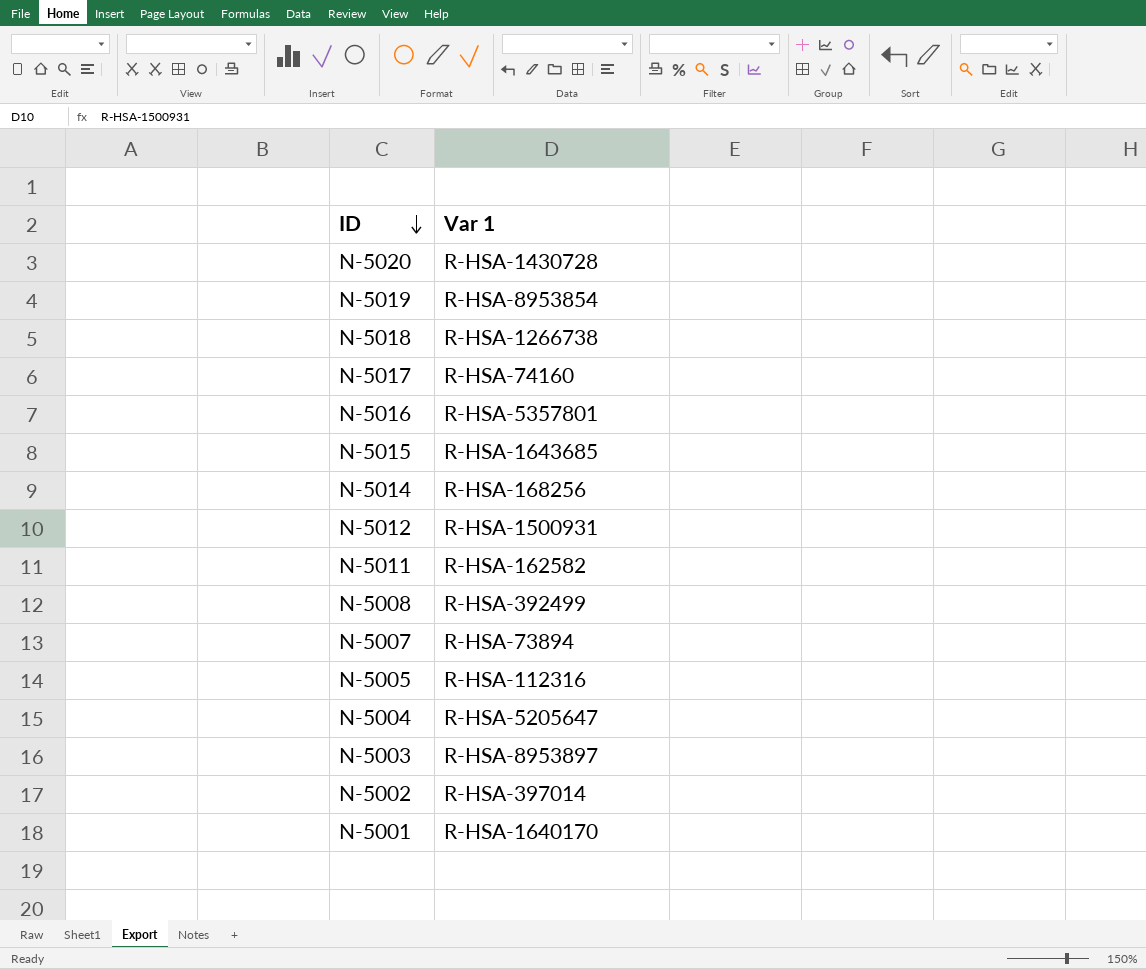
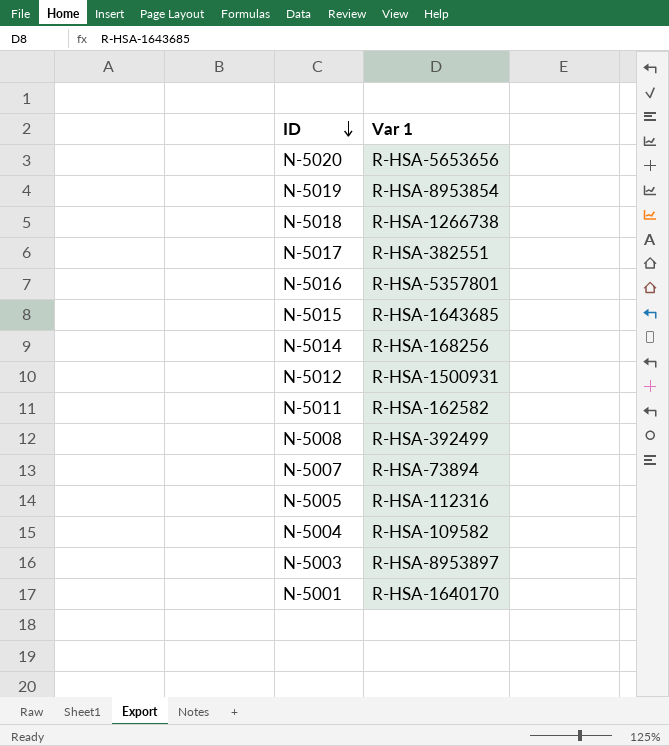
row N-5002: R-HSA-397014 -> none
N-5020 | Var 1: R-HSA-1430728 -> R-HSA-5653656
N-5017 | Var 1: R-HSA-74160 -> R-HSA-382551
N-5004 | Var 1: R-HSA-5205647 -> R-HSA-109582

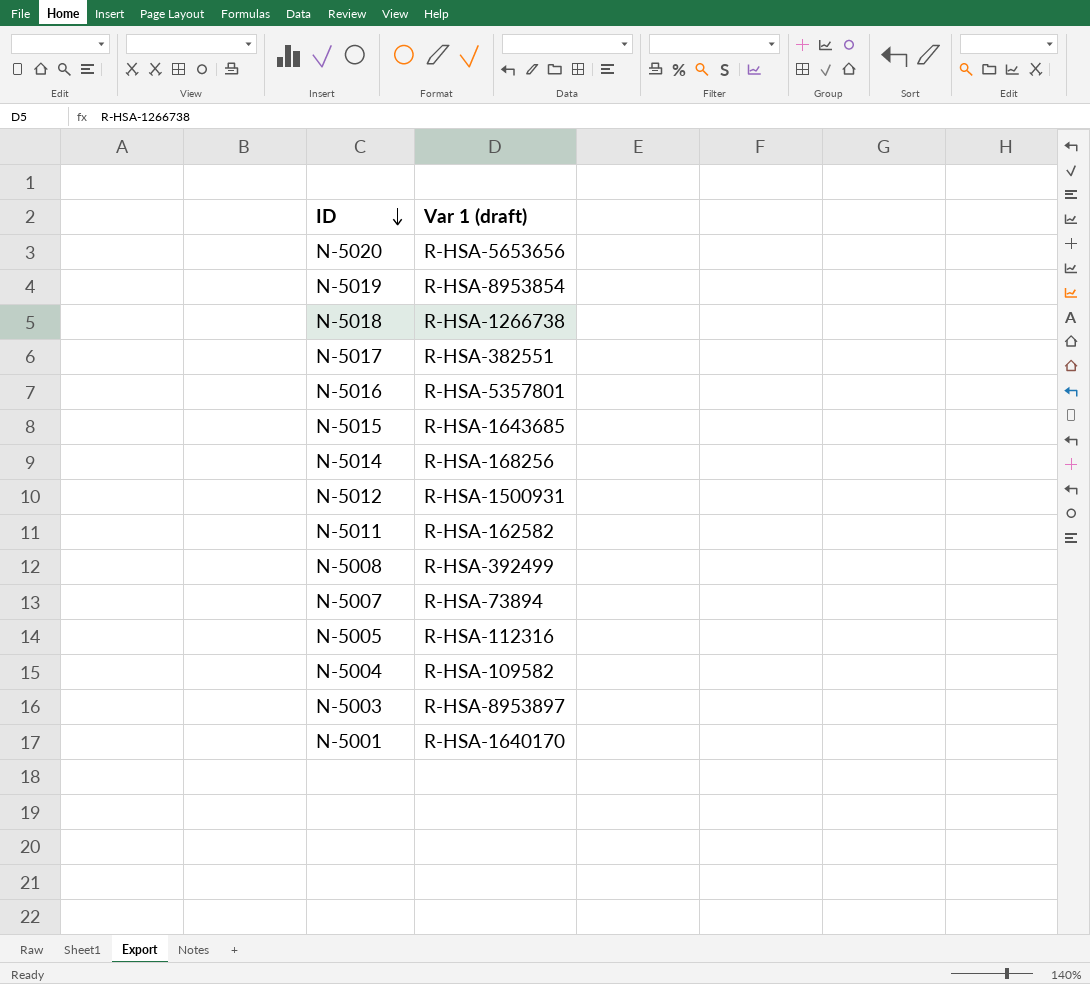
column name: Var 1 -> Var 1 (draft)

